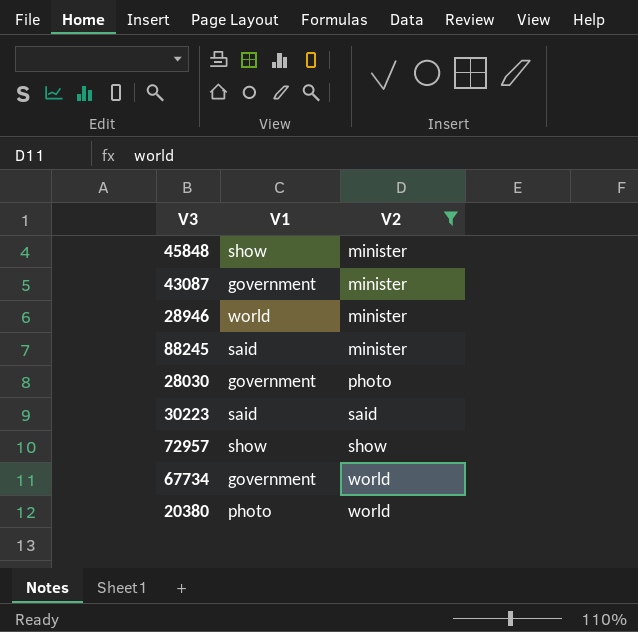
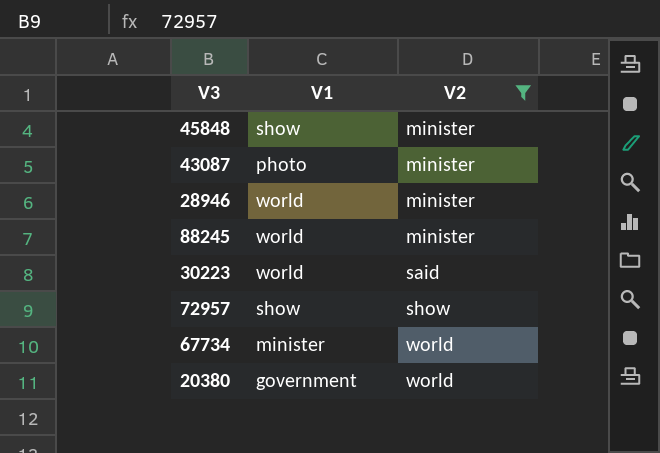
row 28030: government | photo -> none
43087 | V1: government -> photo
88245 | V1: said -> world
30223 | V1: said -> world
67734 | V1: government -> minister
20380 | V1: photo -> government

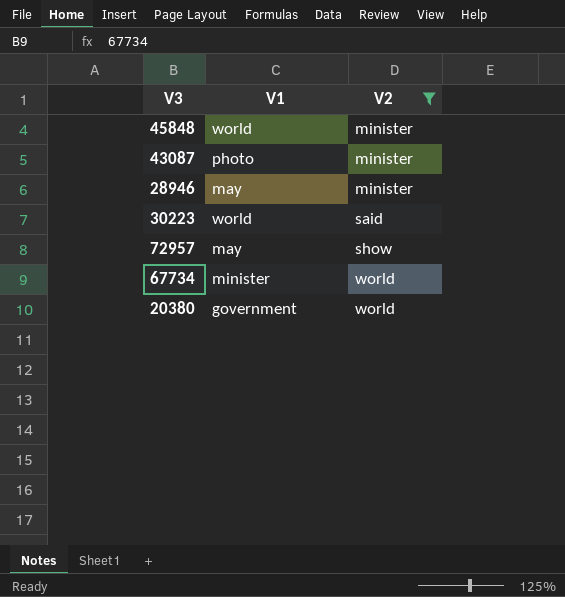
row 88245: world | minister -> none
45848 | V1: show -> world
28946 | V1: world -> may
72957 | V1: show -> may

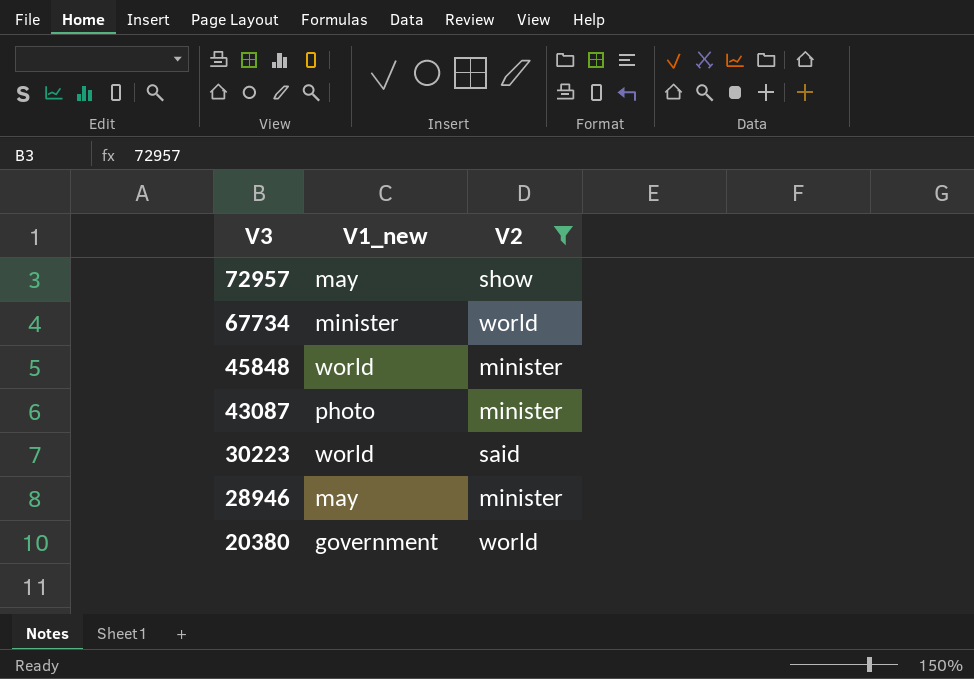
row order: V2 ascending -> V3 descending
column name: V1 -> V1_new

